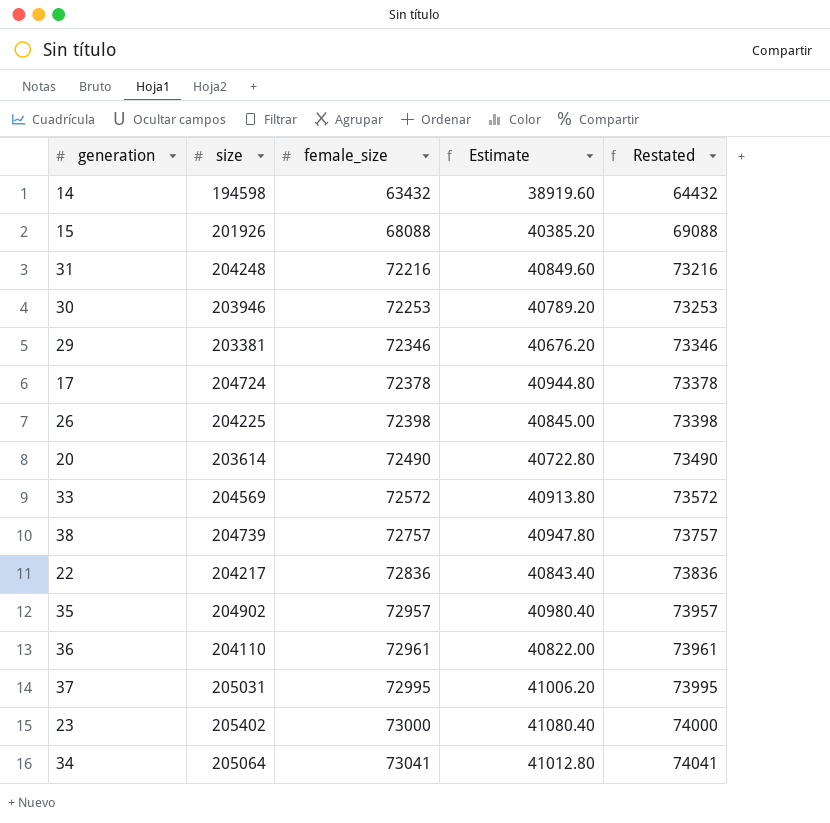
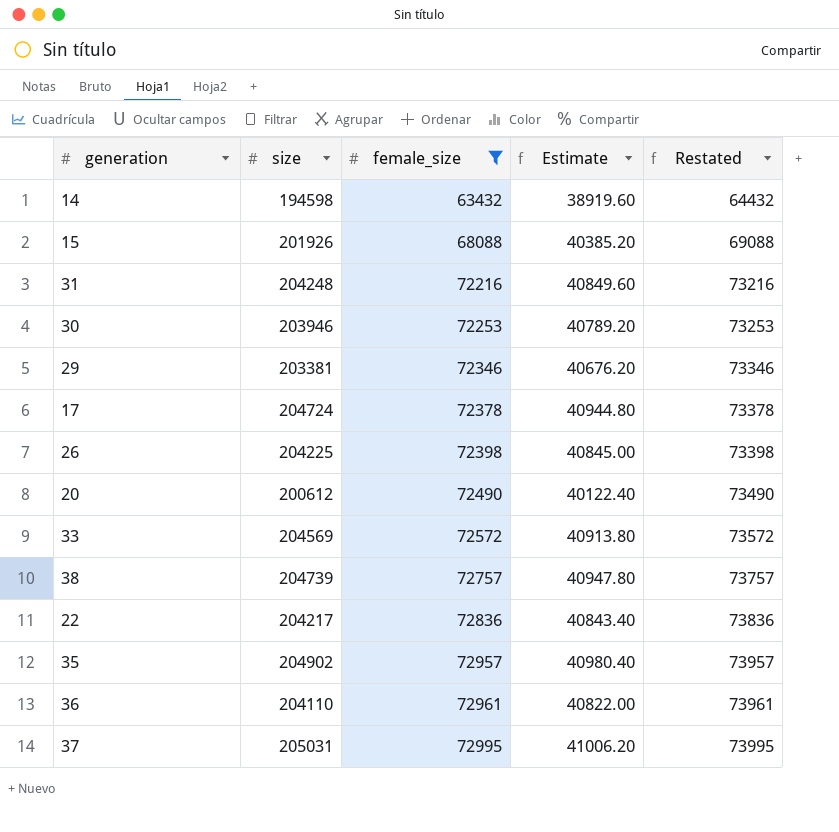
filter: none -> female_size <= 72995
20 | size: 203614 -> 200612
20 | Estimate: 40722.80 -> 40122.40

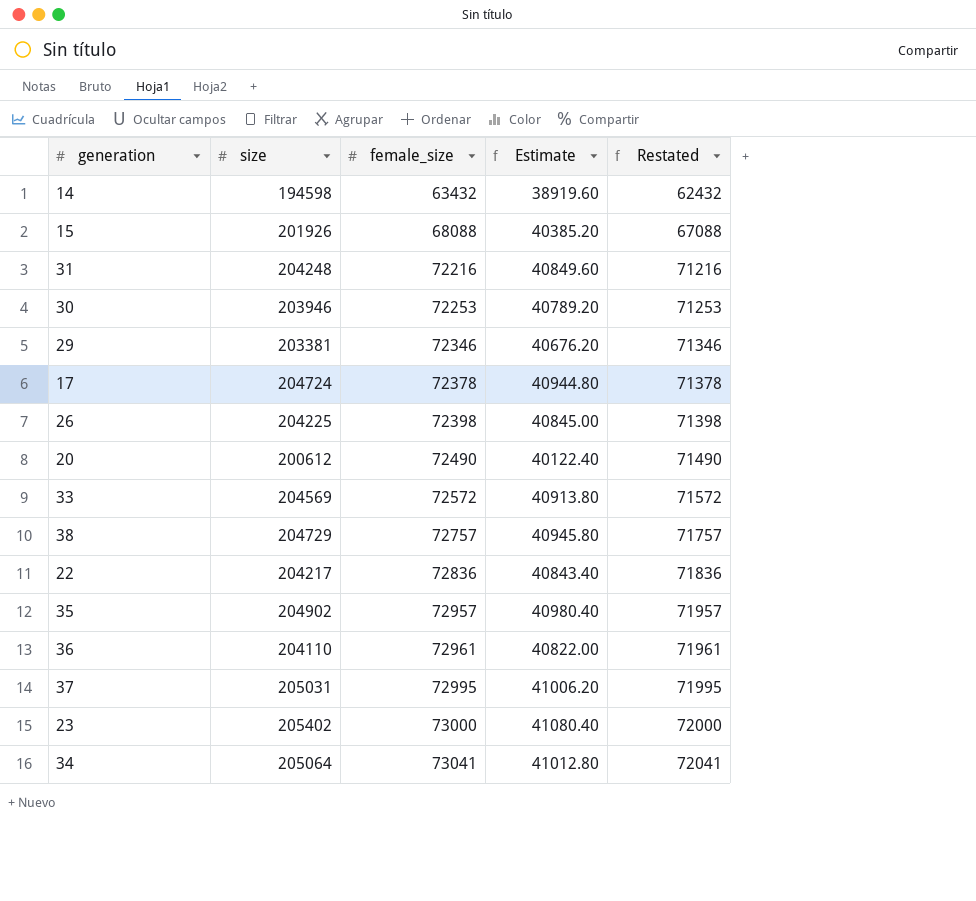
filter: female_size <= 72995 -> none
column Restated | formula: [female_size] + 1000 -> [female_size] - 1000
38 | size: 204739 -> 204729
38 | Estimate: 40947.80 -> 40945.80

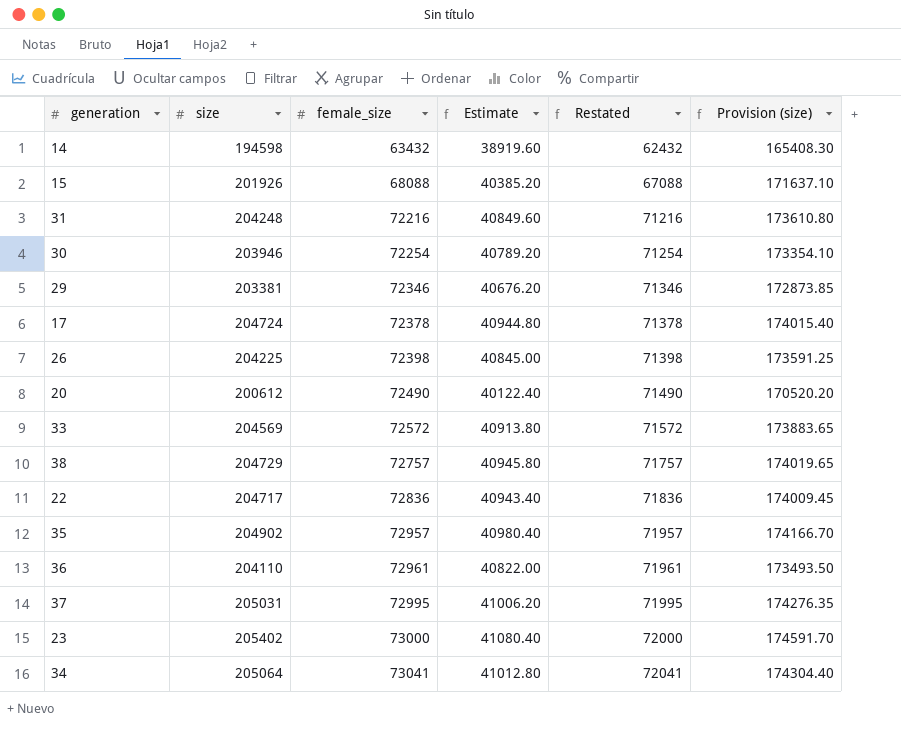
column Provision (size) | formula: none -> [size] * 0.85
30 | female_size: 72253 -> 72254
30 | Restated: 71253 -> 71254
22 | size: 204217 -> 204717
22 | Estimate: 40843.40 -> 40943.40

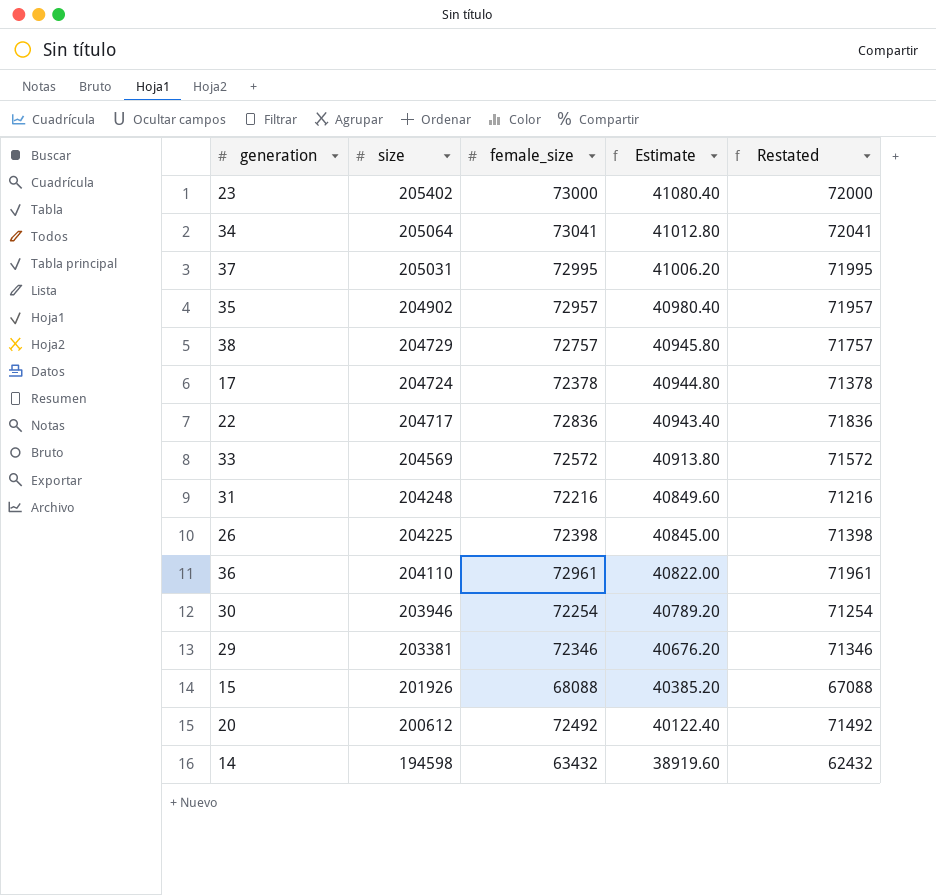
row order: female_size ascending -> size descending
column Provision (size) | formula: [size] * 0.85 -> none
20 | female_size: 72490 -> 72492
20 | Restated: 71490 -> 71492

